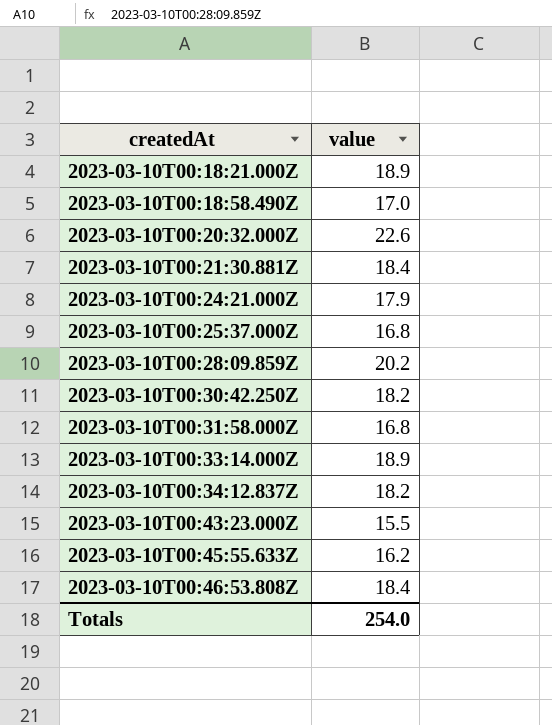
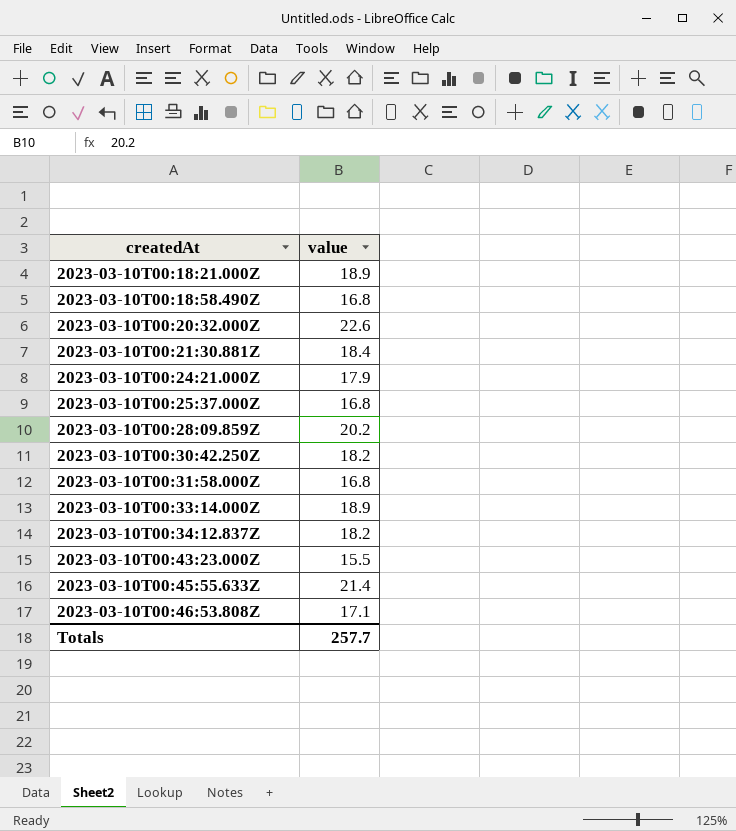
2023-03-10T00:18:58.490Z | value: 17.0 -> 16.8
2023-03-10T00:45:55.633Z | value: 16.2 -> 21.4
2023-03-10T00:46:53.808Z | value: 18.4 -> 17.1
Totals | value: 254.0 -> 257.7

